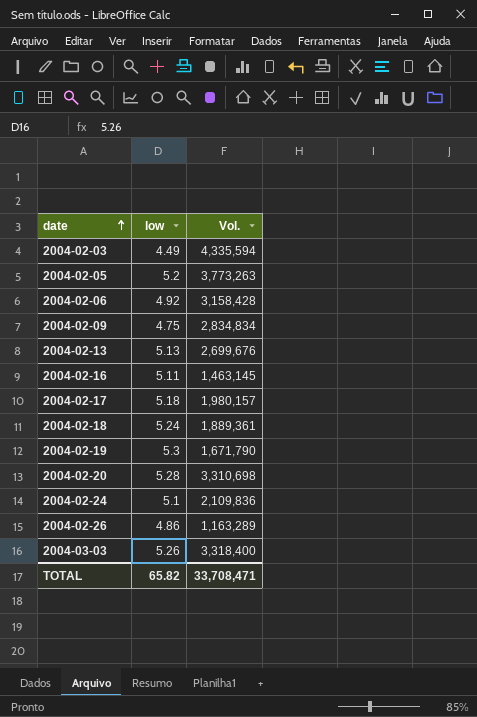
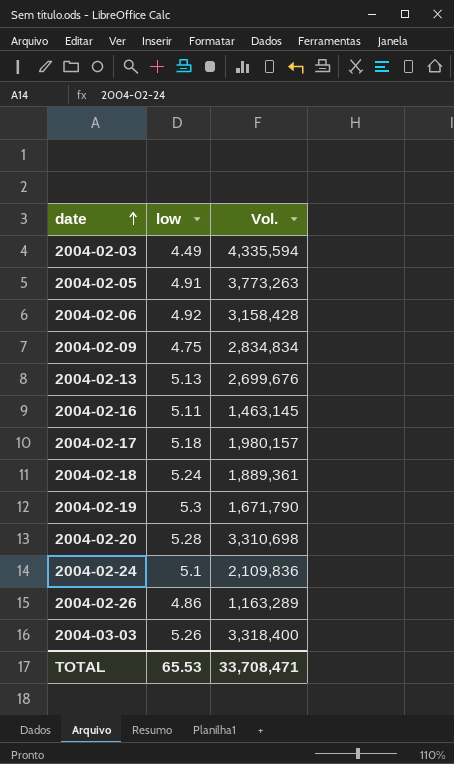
2004-02-05 | low: 5.2 -> 4.91
TOTAL | low: 65.82 -> 65.53

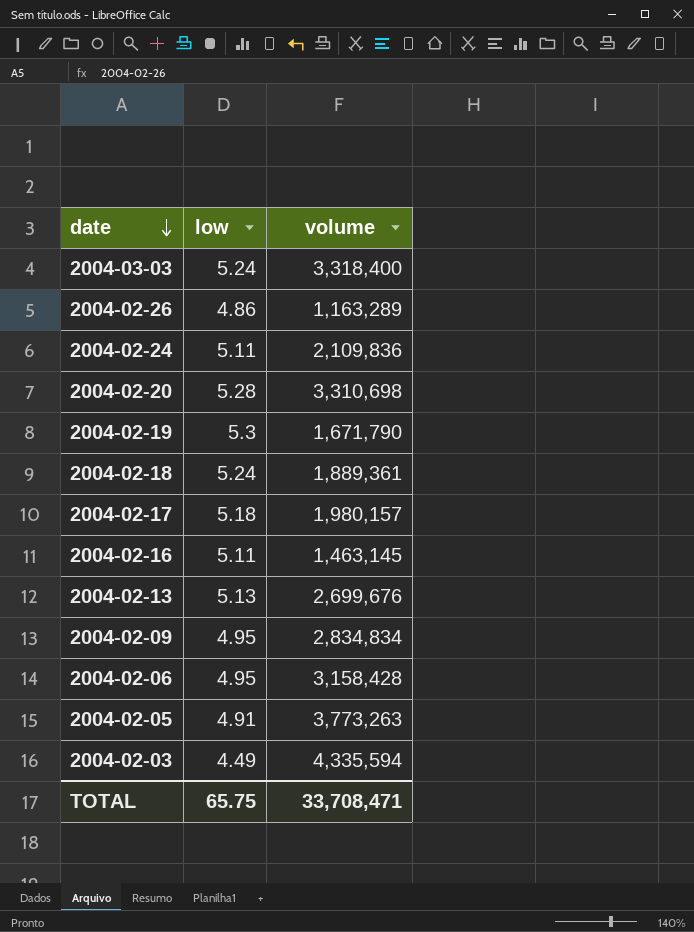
row order: date ascending -> date descending
column name: Vol. -> volume
2004-03-03 | low: 5.26 -> 5.24
2004-02-24 | low: 5.1 -> 5.11
2004-02-09 | low: 4.75 -> 4.95
2004-02-06 | low: 4.92 -> 4.95
TOTAL | low: 65.53 -> 65.75

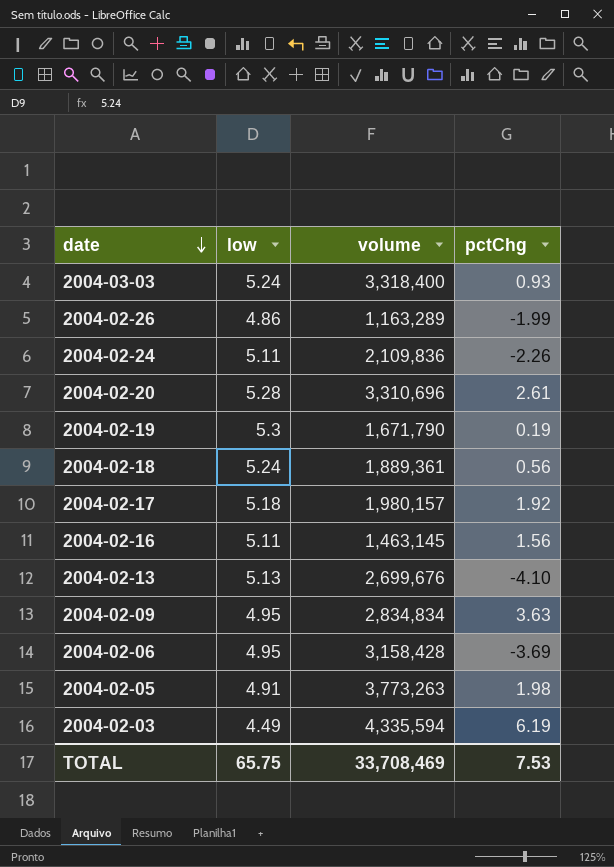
column pctChg | position: none -> 4
2004-02-20 | volume: 3,310,698 -> 3,310,696
TOTAL | volume: 33,708,471 -> 33,708,469

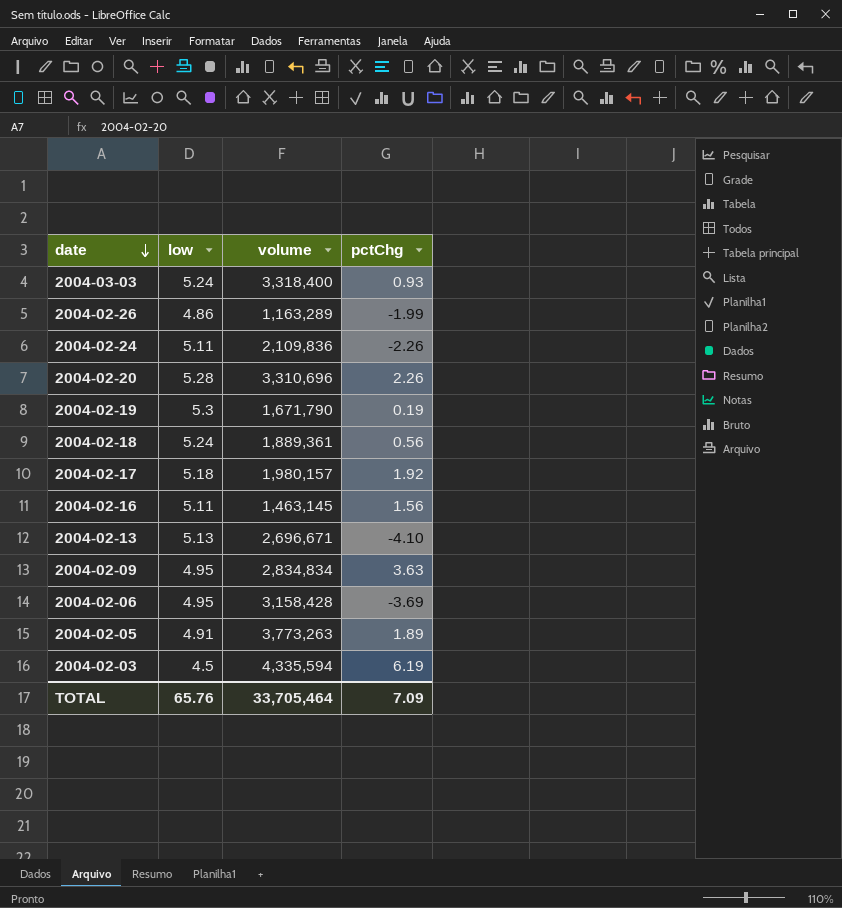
2004-02-20 | pctChg: 2.61 -> 2.26
2004-02-13 | volume: 2,699,676 -> 2,696,671
2004-02-05 | pctChg: 1.98 -> 1.89
2004-02-03 | low: 4.49 -> 4.5
TOTAL | low: 65.75 -> 65.76
TOTAL | volume: 33,708,469 -> 33,705,464
TOTAL | pctChg: 7.53 -> 7.09

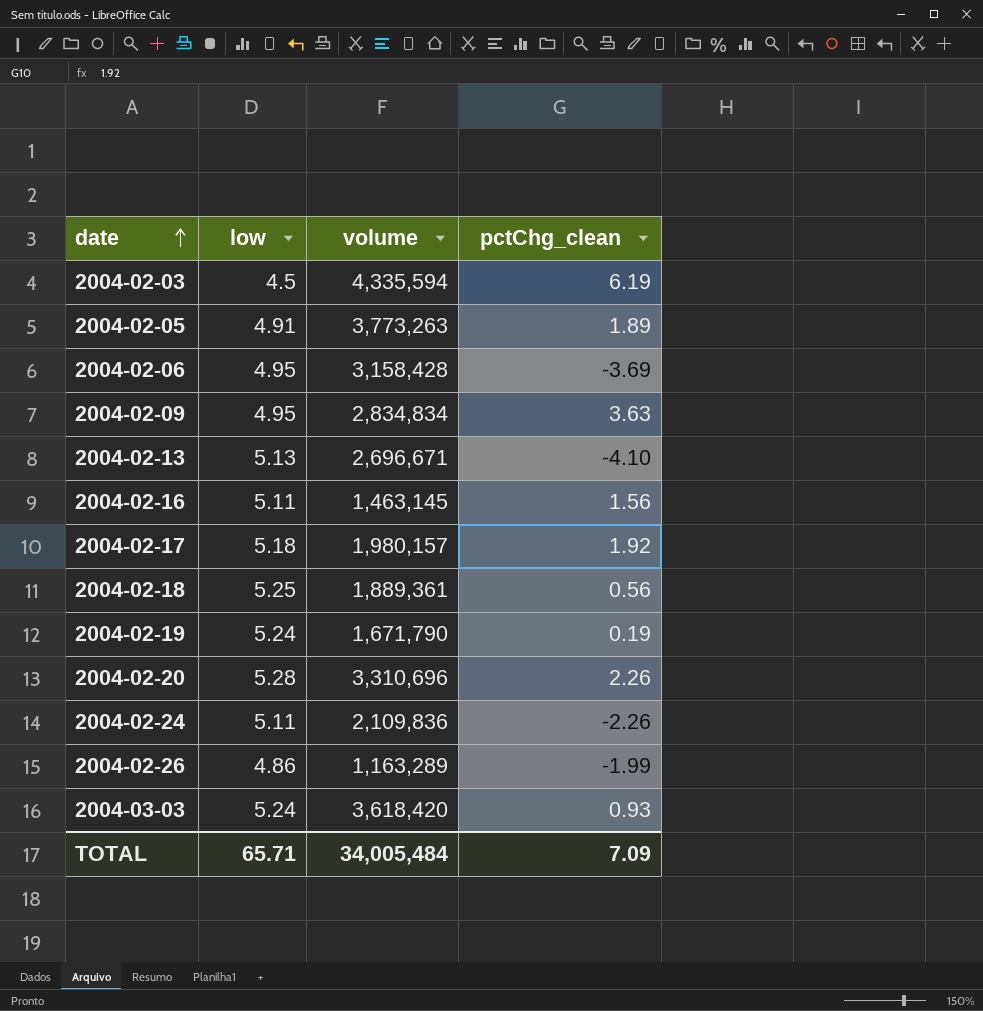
row order: date descending -> date ascending
column name: pctChg -> pctChg_clean
2004-02-18 | low: 5.24 -> 5.25
2004-02-19 | low: 5.3 -> 5.24
2004-03-03 | volume: 3,318,400 -> 3,618,420
TOTAL | low: 65.76 -> 65.71
TOTAL | volume: 33,705,464 -> 34,005,484

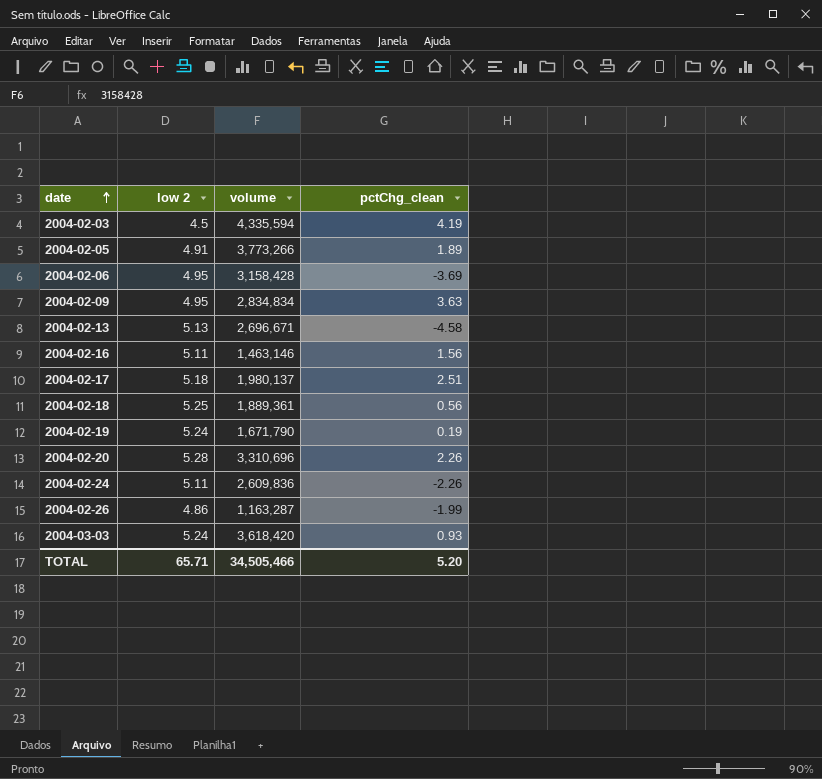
column name: low -> low 2
2004-02-03 | pctChg_clean: 6.19 -> 4.19
2004-02-05 | volume: 3,773,263 -> 3,773,266
2004-02-13 | pctChg_clean: -4.10 -> -4.58
2004-02-16 | volume: 1,463,145 -> 1,463,146
2004-02-17 | volume: 1,980,157 -> 1,980,137
2004-02-17 | pctChg_clean: 1.92 -> 2.51
2004-02-24 | volume: 2,109,836 -> 2,609,836
2004-02-26 | volume: 1,163,289 -> 1,163,287
TOTAL | volume: 34,005,484 -> 34,505,466
TOTAL | pctChg_clean: 7.09 -> 5.20

